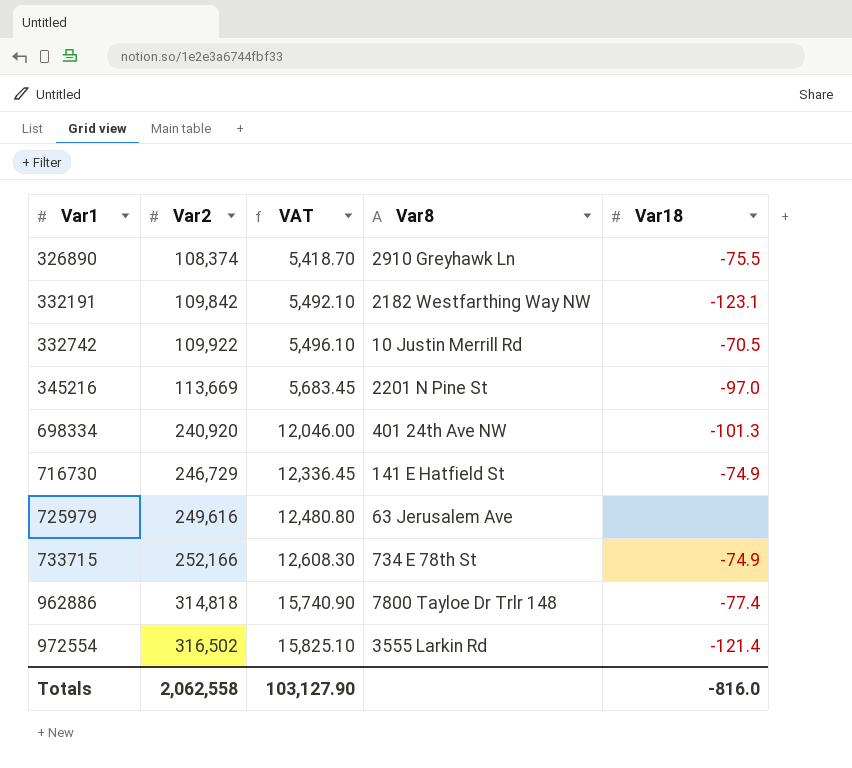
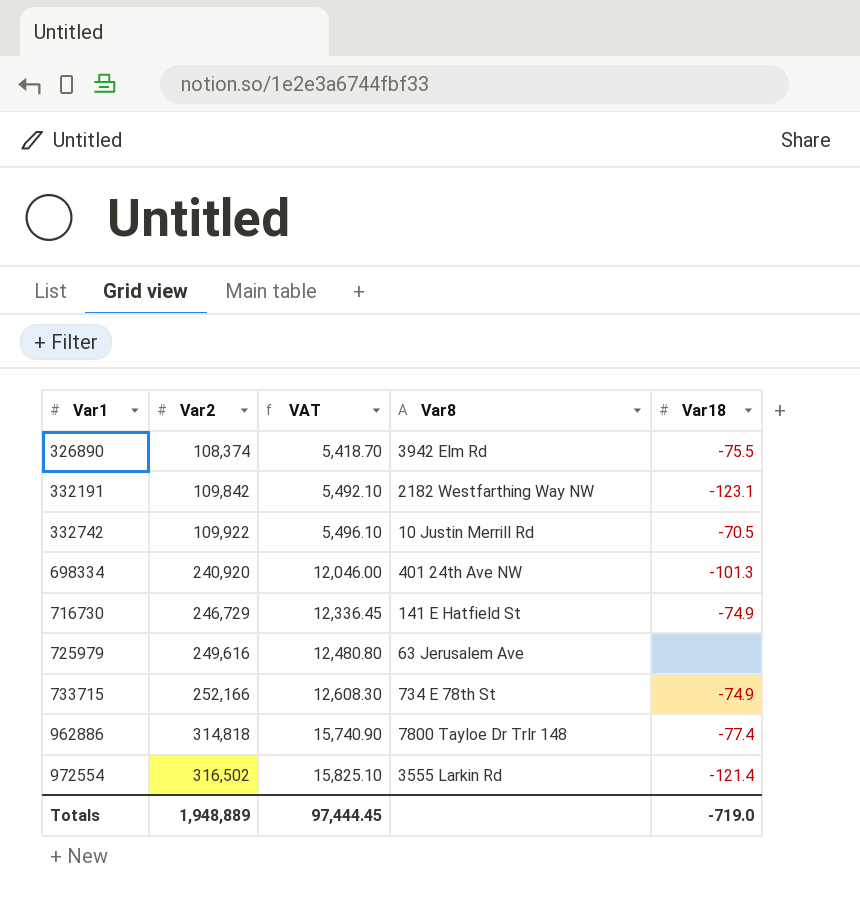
row 345216: 113,669 | 5,683.45 | 2201 N Pine St | -97.0 -> none
326890 | Var8: 2910 Greyhawk Ln -> 3942 Elm Rd
Totals | Var2: 2,062,558 -> 1,948,889
Totals | VAT: 103,127.90 -> 97,444.45
Totals | Var18: -816.0 -> -719.0

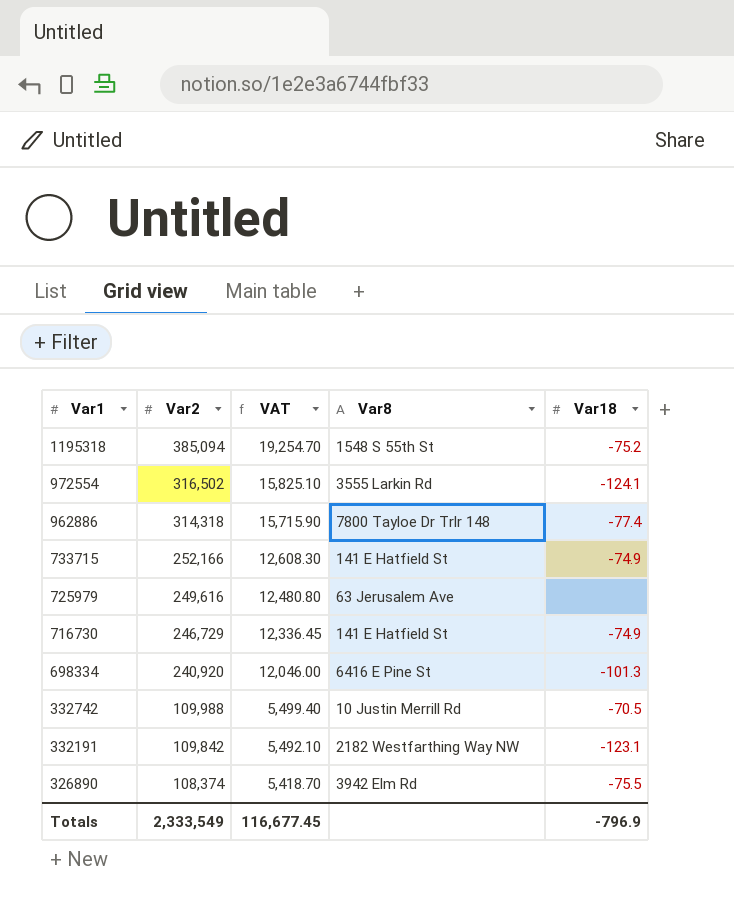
row order: Var1 ascending -> Var1 descending
row 1195318: none -> 385,094 | 19,254.70 | 1548 S 55th St | -75.2
972554 | Var18: -121.4 -> -124.1
962886 | Var2: 314,818 -> 314,318
962886 | VAT: 15,740.90 -> 15,715.90
733715 | Var8: 734 E 78th St -> 141 E Hatfield St
698334 | Var8: 401 24th Ave NW -> 6416 E Pine St
332742 | Var2: 109,922 -> 109,988
332742 | VAT: 5,496.10 -> 5,499.40
Totals | Var2: 1,948,889 -> 2,333,549
Totals | VAT: 97,444.45 -> 116,677.45
Totals | Var18: -719.0 -> -796.9

